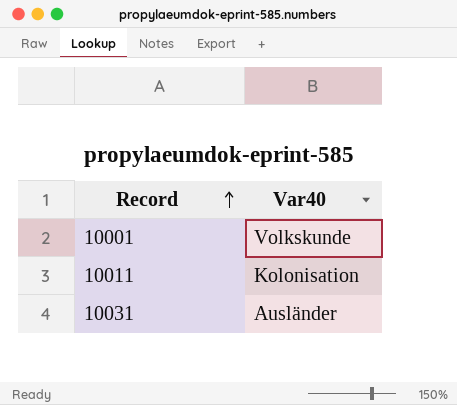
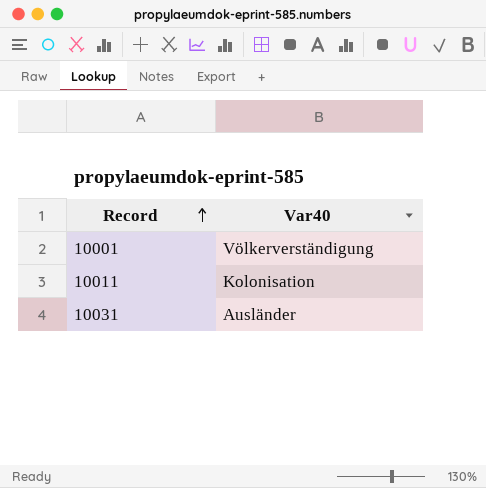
10001 | Var40: Volkskunde -> Völkerverständigung

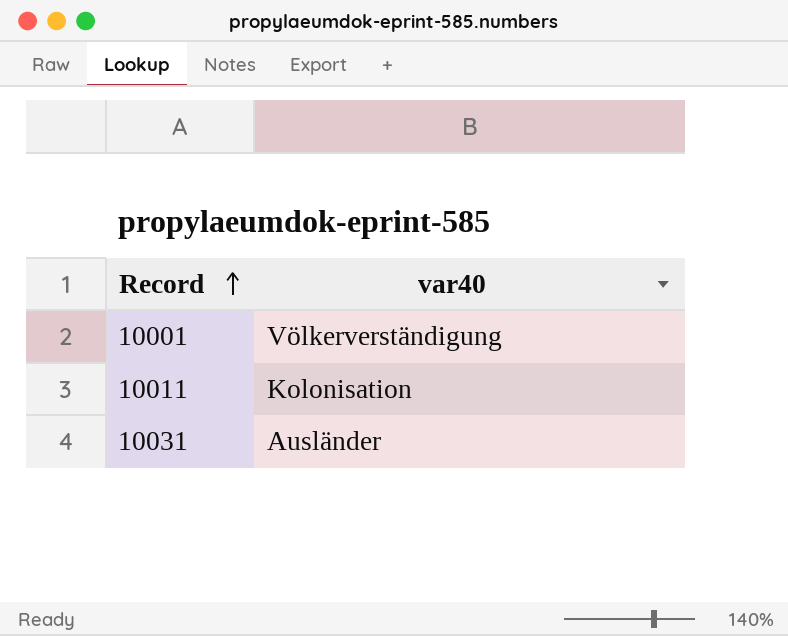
column name: Var40 -> var40

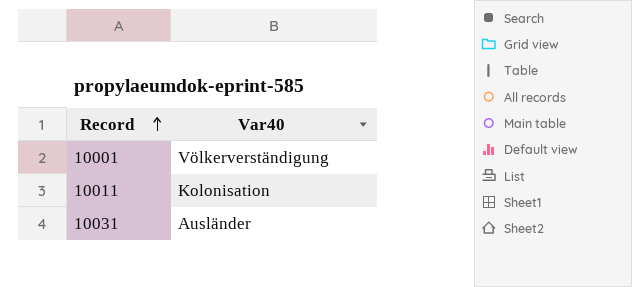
column name: var40 -> Var40

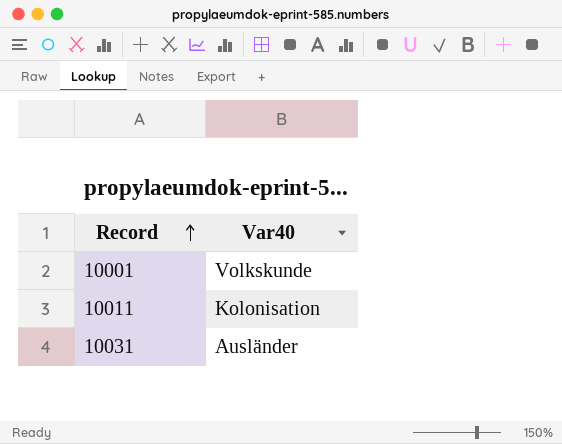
10001 | Var40: Völkerverständigung -> Volkskunde

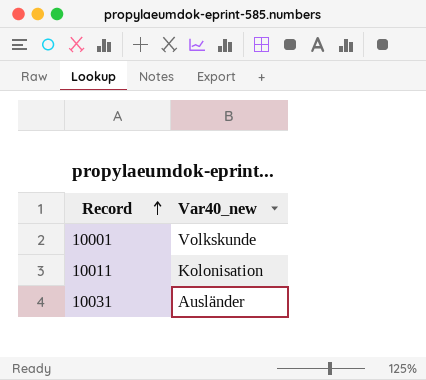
column name: Var40 -> Var40_new

